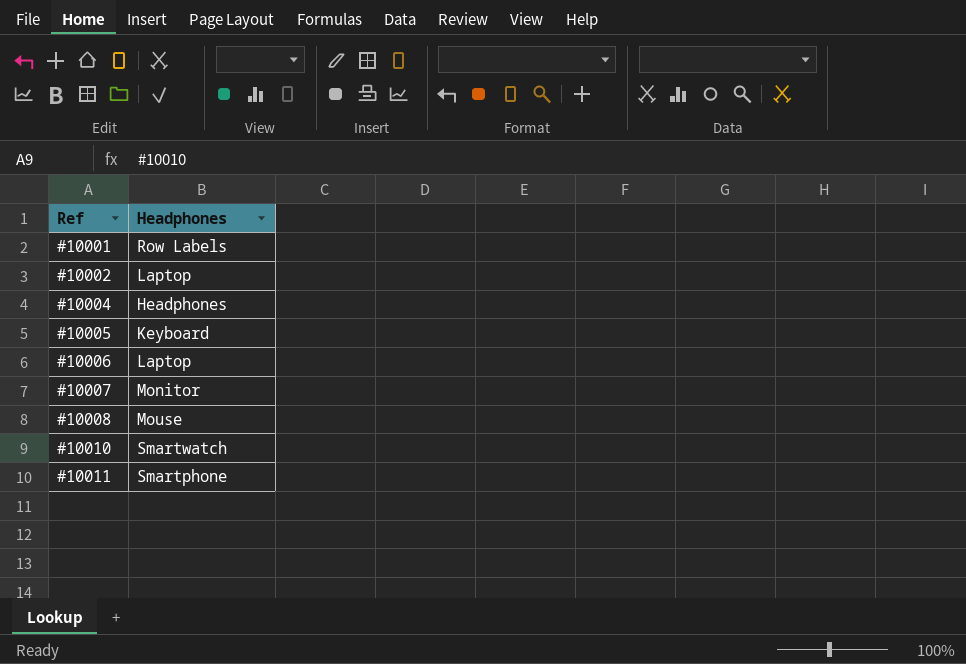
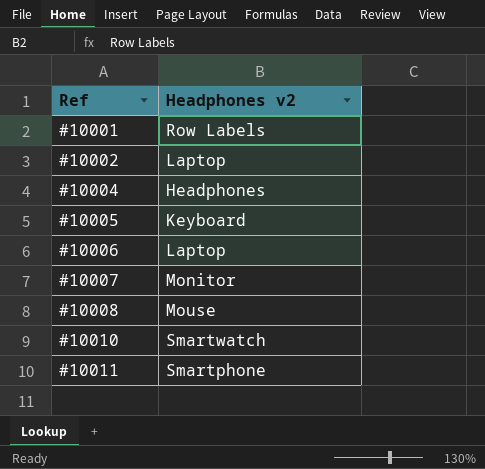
column name: Headphones -> Headphones v2

